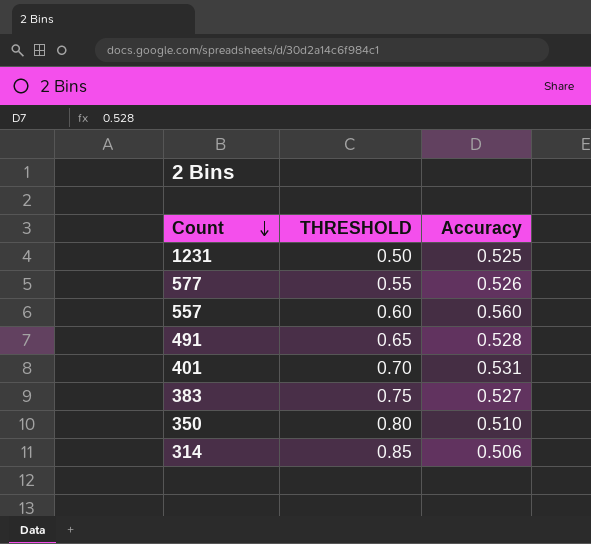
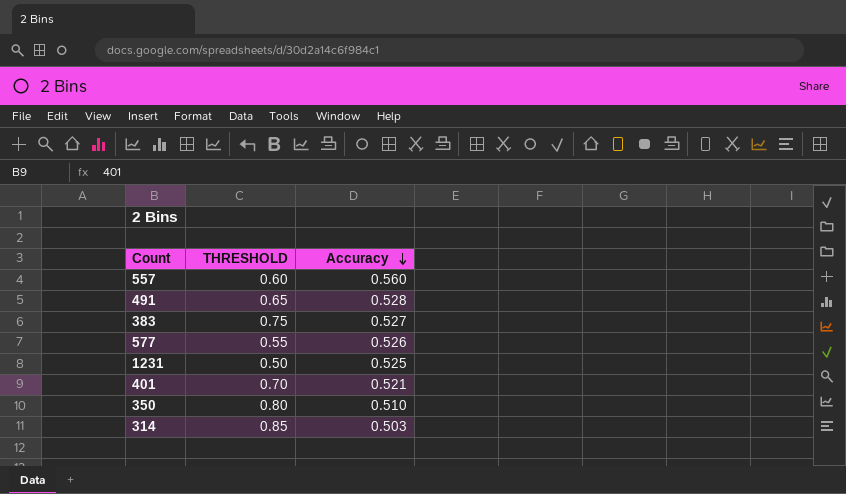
row order: Count descending -> Accuracy descending
401 | Accuracy: 0.531 -> 0.521
314 | Accuracy: 0.506 -> 0.503

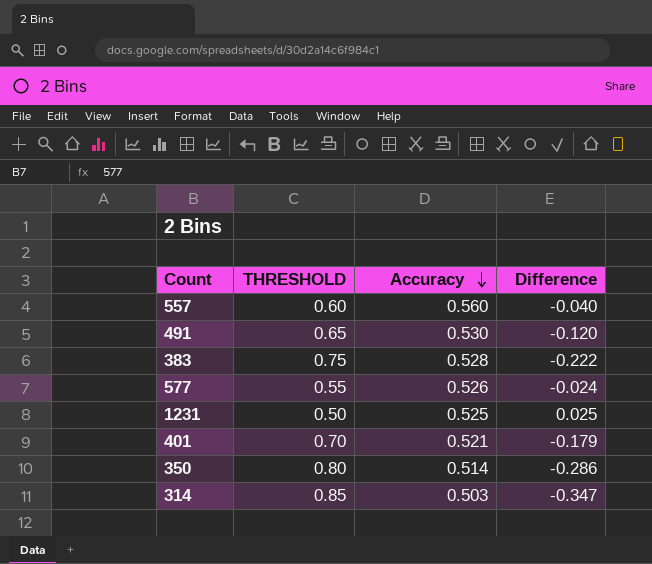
column Difference | formula: none -> [Accuracy] - [THRESHOLD]
491 | Accuracy: 0.528 -> 0.530
383 | Accuracy: 0.527 -> 0.528
350 | Accuracy: 0.510 -> 0.514

